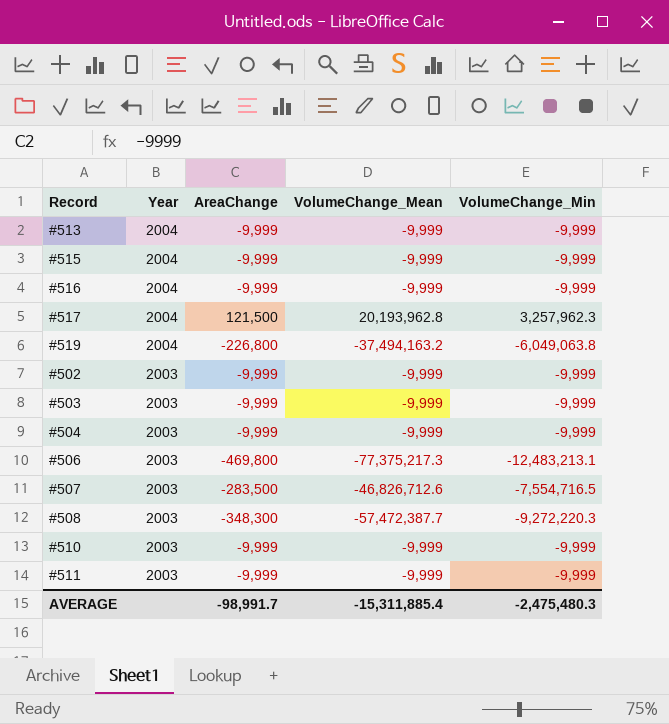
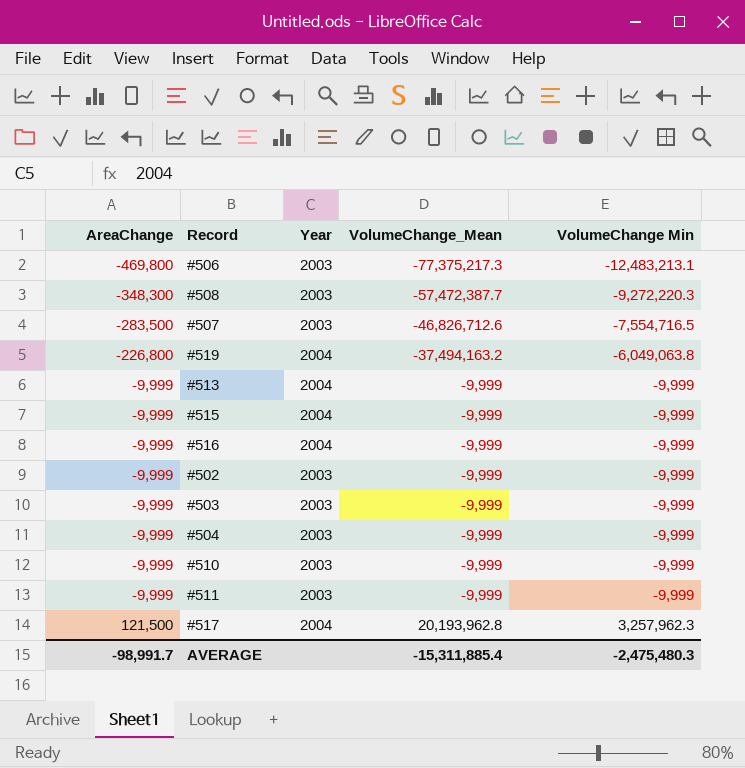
row order: Year descending -> AreaChange ascending
column AreaChange | position: 3 -> 1
column name: VolumeChange_Min -> VolumeChange Min

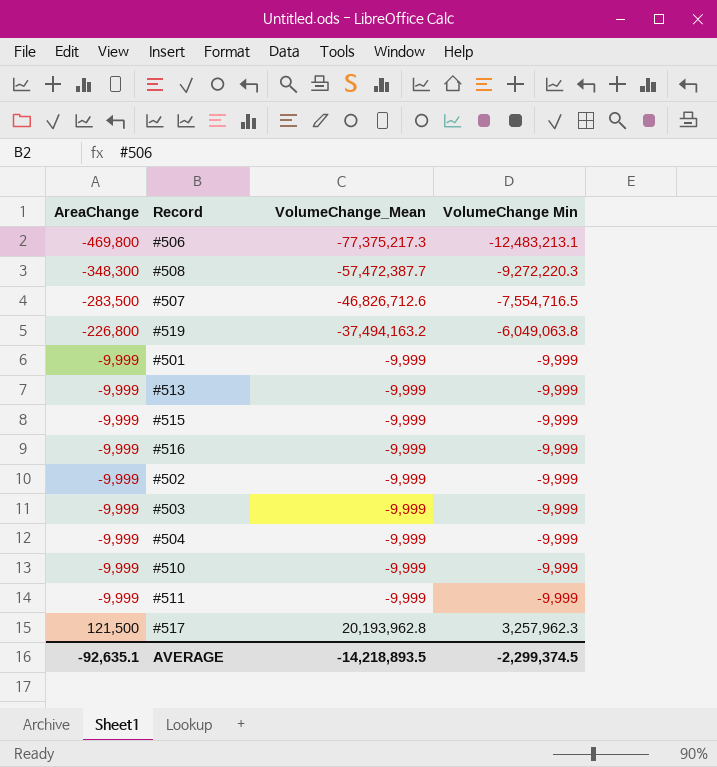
column Year | position: 3 -> none
row #501: none -> -9,999 | -9,999 | -9,999
AVERAGE | AreaChange: -98,991.7 -> -92,635.1
AVERAGE | VolumeChange_Mean: -15,311,885.4 -> -14,218,893.5
AVERAGE | VolumeChange Min: -2,475,480.3 -> -2,299,374.5

